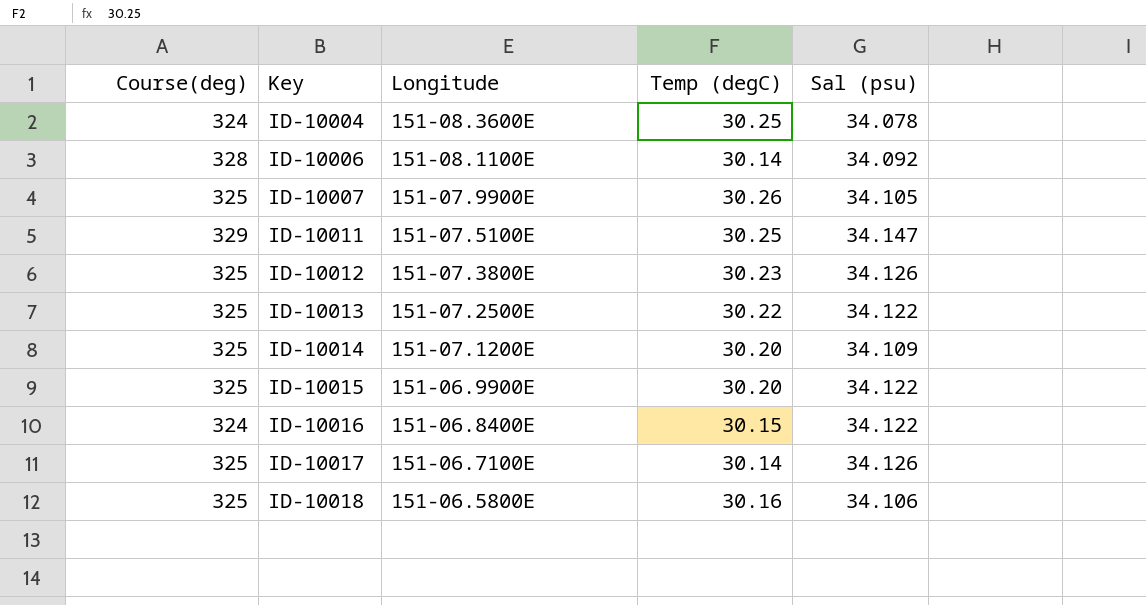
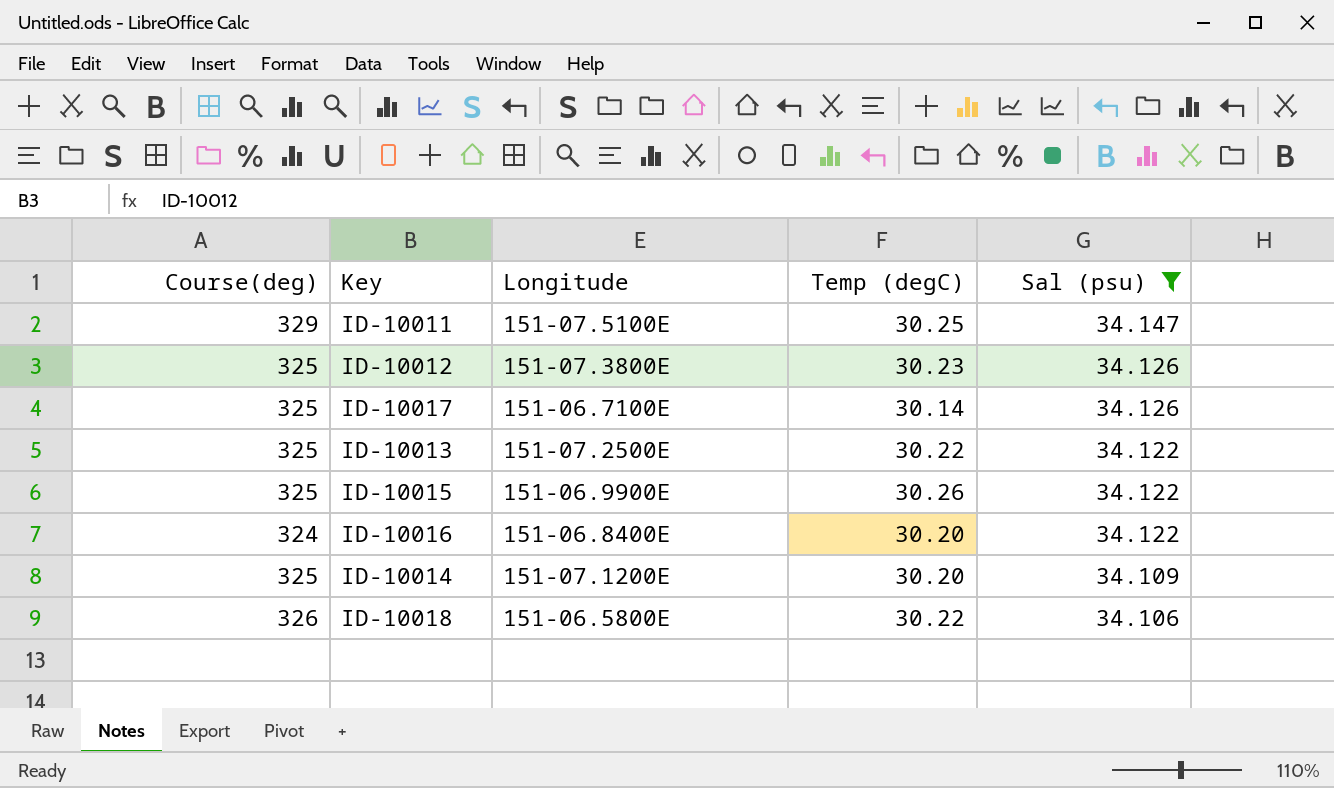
filter: none -> Sal (psu) >= 34.106
row order: Key ascending -> Sal (psu) descending
ID-10015 | Temp (degC): 30.20 -> 30.26
ID-10016 | Temp (degC): 30.15 -> 30.20
ID-10018 | Course(deg): 325 -> 326
ID-10018 | Temp (degC): 30.16 -> 30.22

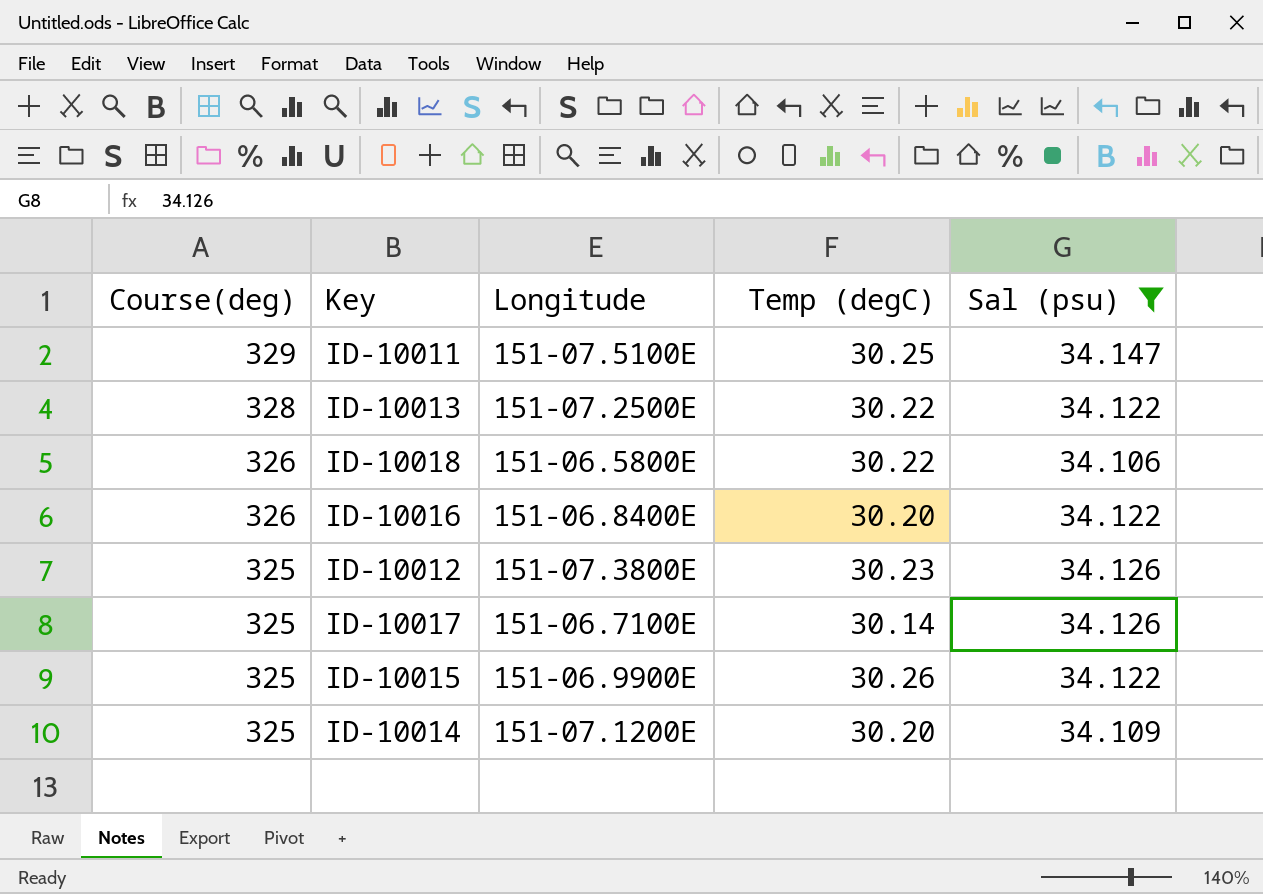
row order: Sal (psu) descending -> Course(deg) descending
ID-10013 | Course(deg): 325 -> 328
ID-10016 | Course(deg): 324 -> 326

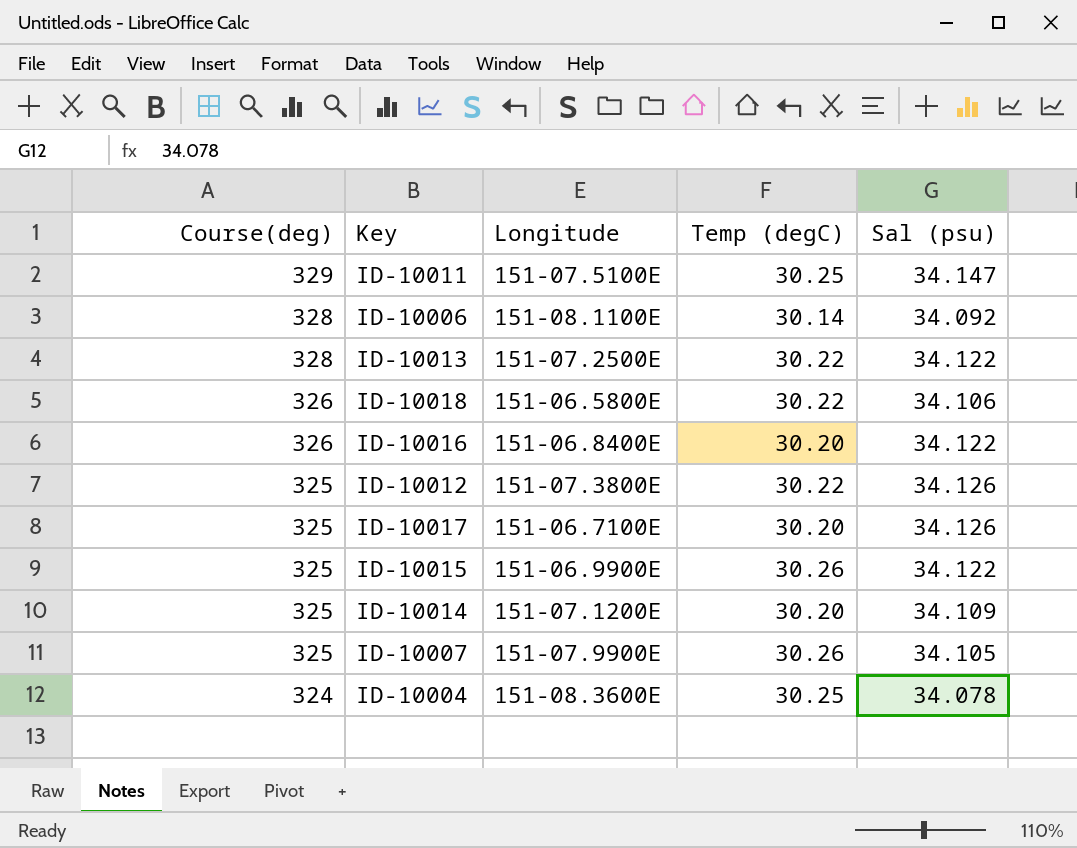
filter: Sal (psu) >= 34.106 -> none
ID-10012 | Temp (degC): 30.23 -> 30.22
ID-10017 | Temp (degC): 30.14 -> 30.20

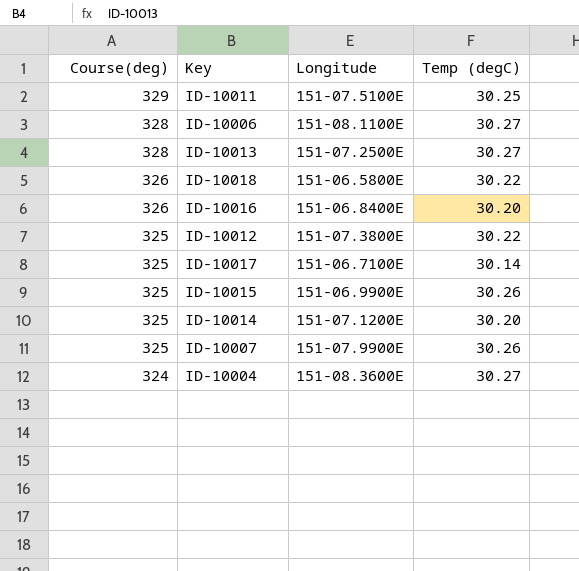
column Sal (psu) | position: 5 -> none
ID-10006 | Temp (degC): 30.14 -> 30.27
ID-10013 | Temp (degC): 30.22 -> 30.27
ID-10017 | Temp (degC): 30.20 -> 30.14
ID-10004 | Temp (degC): 30.25 -> 30.27

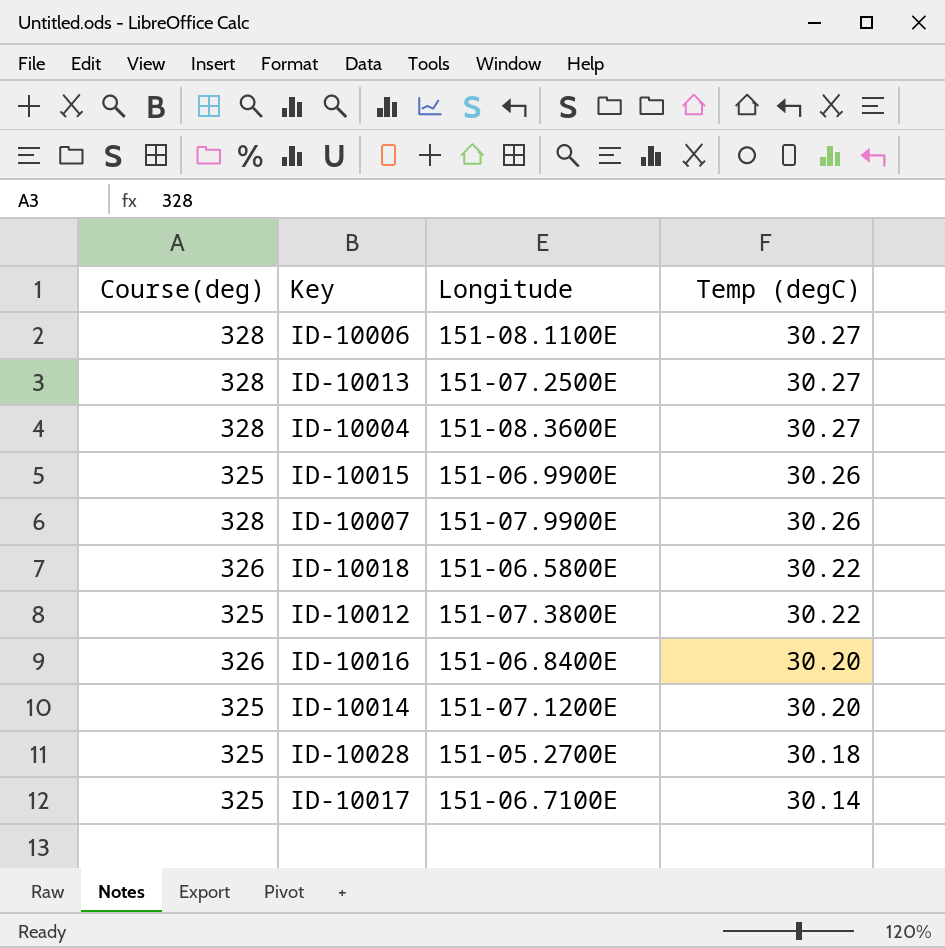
row order: Course(deg) descending -> Temp (degC) descending
row ID-10011: 329 | 151-07.5100E | 30.25 -> none
ID-10004 | Course(deg): 324 -> 328
ID-10007 | Course(deg): 325 -> 328
row ID-10028: none -> 325 | 151-05.2700E | 30.18

